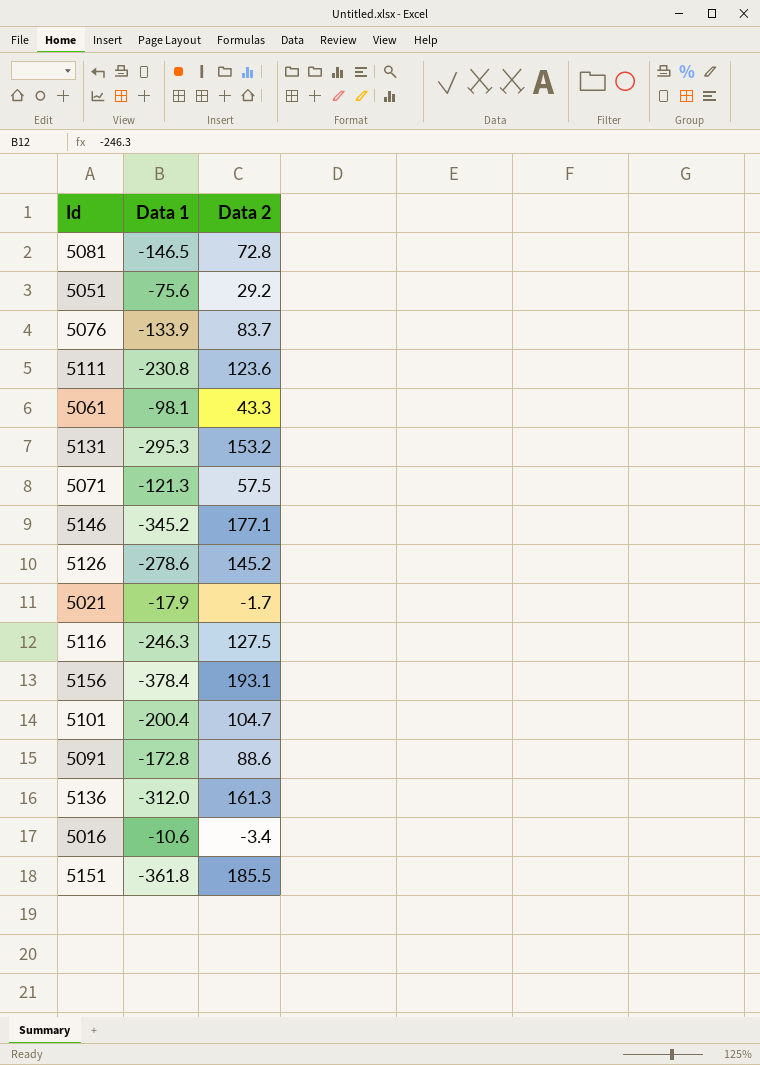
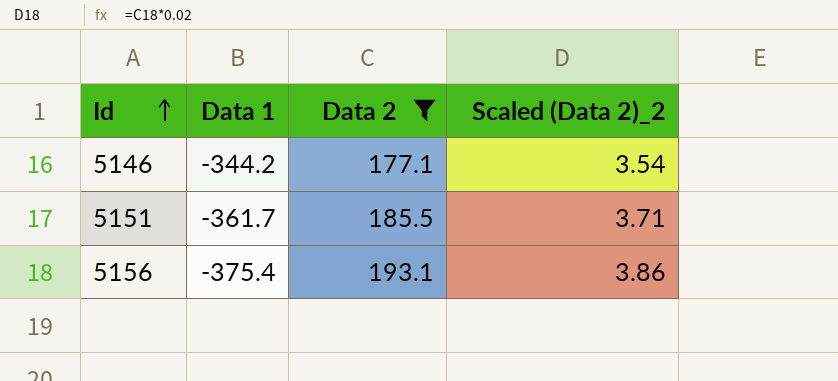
filter: none -> Data 2 >= 177.1
row order: none -> Id ascending
column Scaled (Data 2)_2 | formula: none -> [Data 2] * 0.02
5146 | Data 1: -345.2 -> -344.2
5151 | Data 1: -361.8 -> -361.7
5156 | Data 1: -378.4 -> -375.4

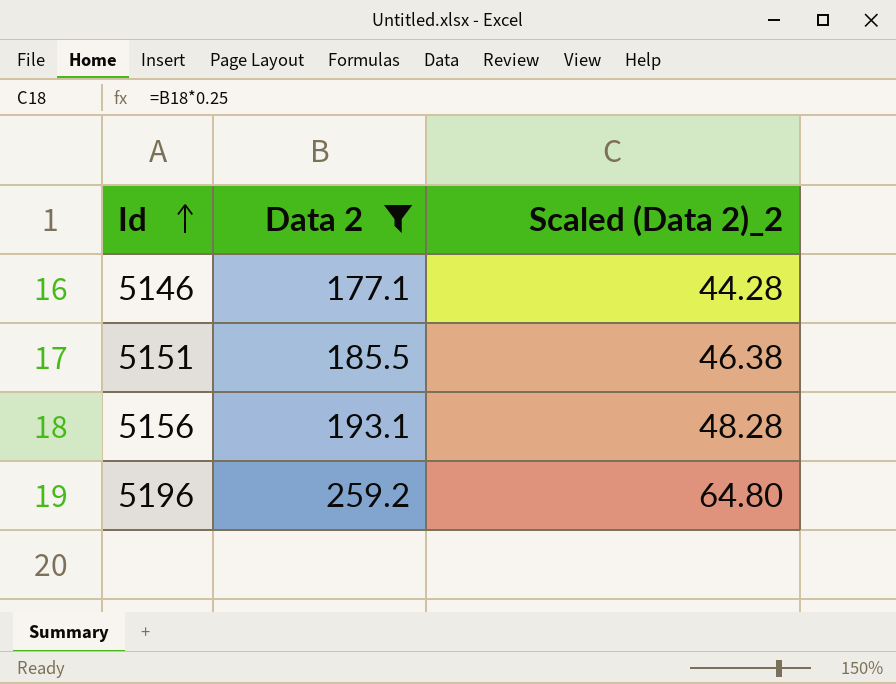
column Data 1 | position: 2 -> none
column Scaled (Data 2)_2 | formula: [Data 2] * 0.02 -> [Data 2] * 0.25
row 5196: none -> 259.2 | 64.80

